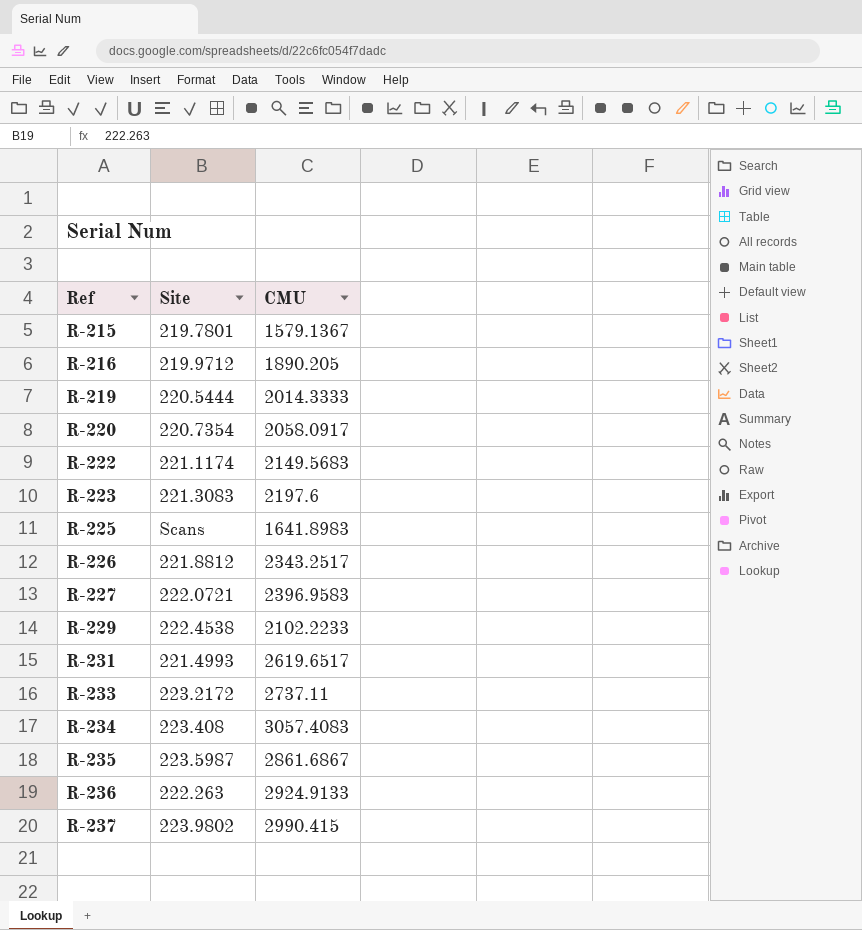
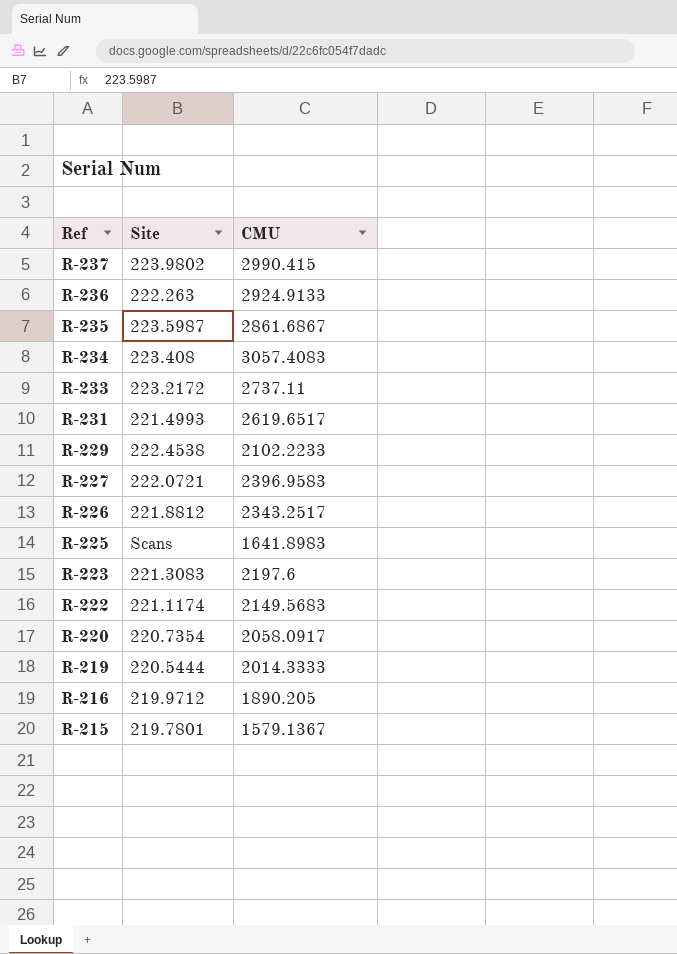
row order: Ref ascending -> Ref descending

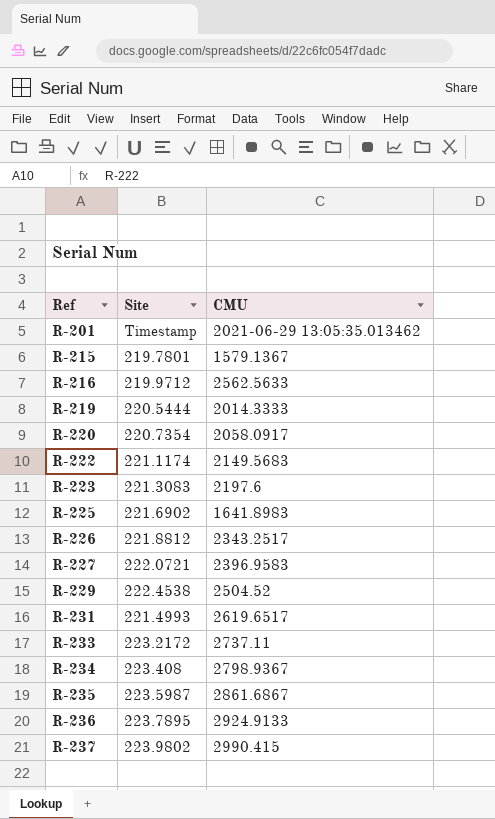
row order: Ref descending -> Ref ascending
row R-201: none -> Timestamp | 2021-06-29 13:05:35.013462
R-216 | CMU: 1890.205 -> 2562.5633
R-225 | Site: Scans -> 221.6902
R-229 | CMU: 2102.2233 -> 2504.52
R-234 | CMU: 3057.4083 -> 2798.9367
R-236 | Site: 222.263 -> 223.7895

